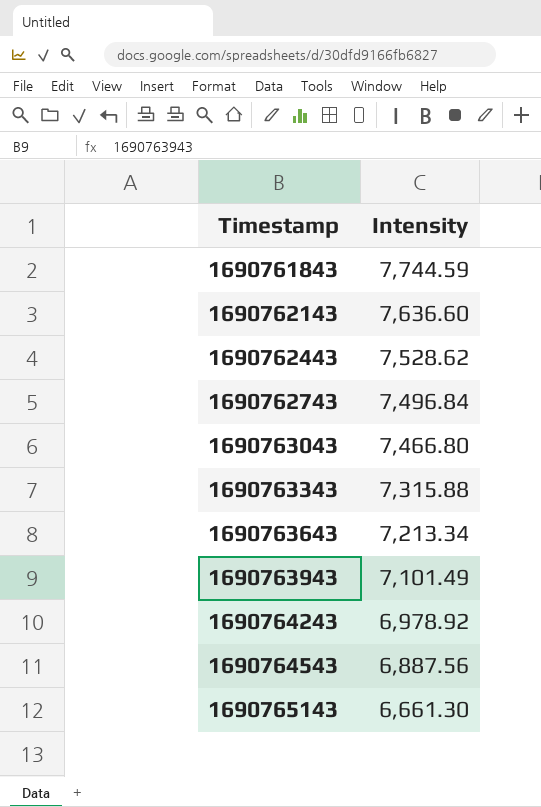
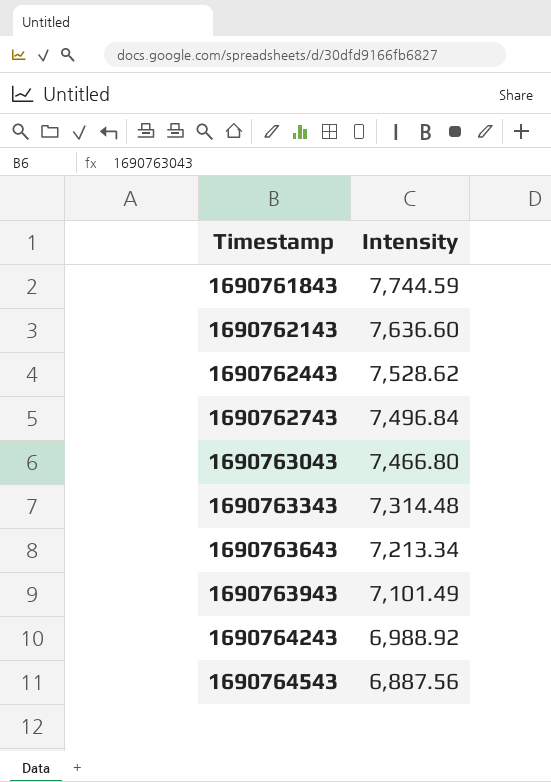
row 1690765143: 6,661.30 -> none
1690763343 | Intensity: 7,315.88 -> 7,314.48
1690764243 | Intensity: 6,978.92 -> 6,988.92

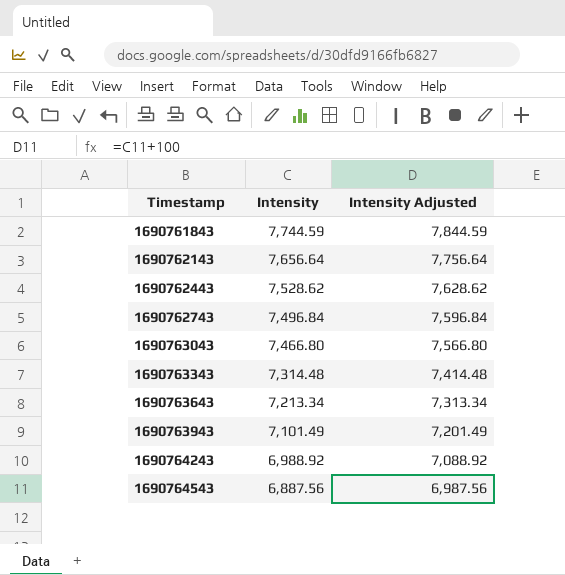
column Intensity Adjusted | formula: none -> [Intensity] + 100
1690762143 | Intensity: 7,636.60 -> 7,656.64

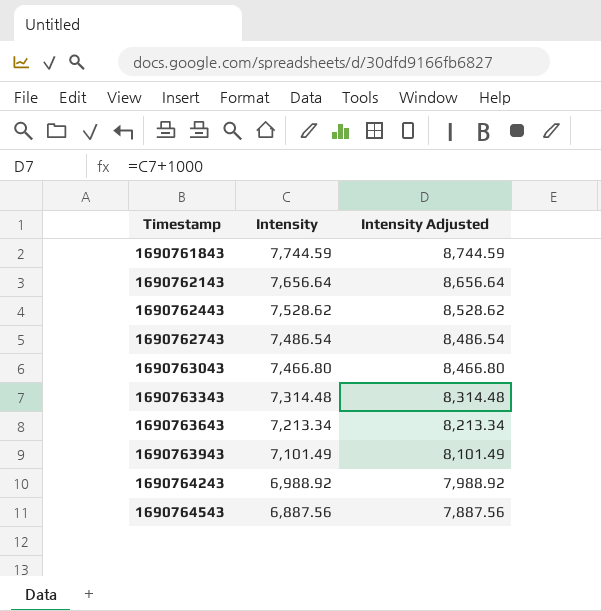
column Intensity Adjusted | formula: [Intensity] + 100 -> [Intensity] + 1000
1690762743 | Intensity: 7,496.84 -> 7,486.54

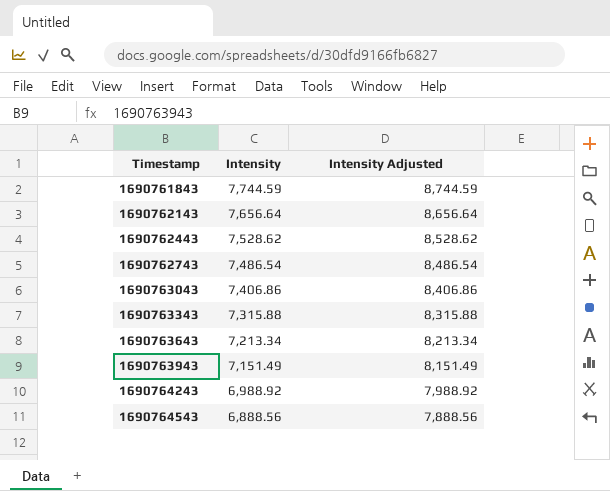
1690763043 | Intensity: 7,466.80 -> 7,406.86
1690763043 | Intensity Adjusted: 8,466.80 -> 8,406.86
1690763343 | Intensity: 7,314.48 -> 7,315.88
1690763343 | Intensity Adjusted: 8,314.48 -> 8,315.88
1690763943 | Intensity: 7,101.49 -> 7,151.49
1690763943 | Intensity Adjusted: 8,101.49 -> 8,151.49
1690764543 | Intensity: 6,887.56 -> 6,888.56
1690764543 | Intensity Adjusted: 7,887.56 -> 7,888.56

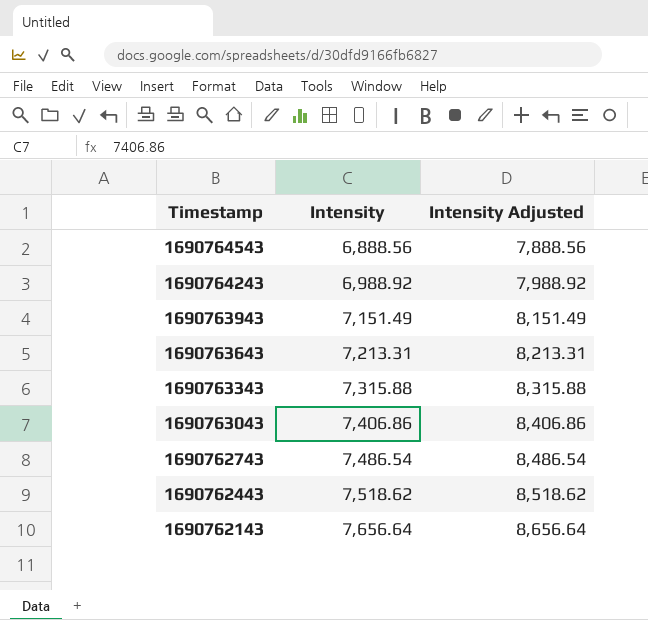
row order: Timestamp ascending -> Timestamp descending
row 1690761843: 7,744.59 | 8,744.59 -> none
1690763643 | Intensity: 7,213.34 -> 7,213.31
1690763643 | Intensity Adjusted: 8,213.34 -> 8,213.31
1690762443 | Intensity: 7,528.62 -> 7,518.62
1690762443 | Intensity Adjusted: 8,528.62 -> 8,518.62

